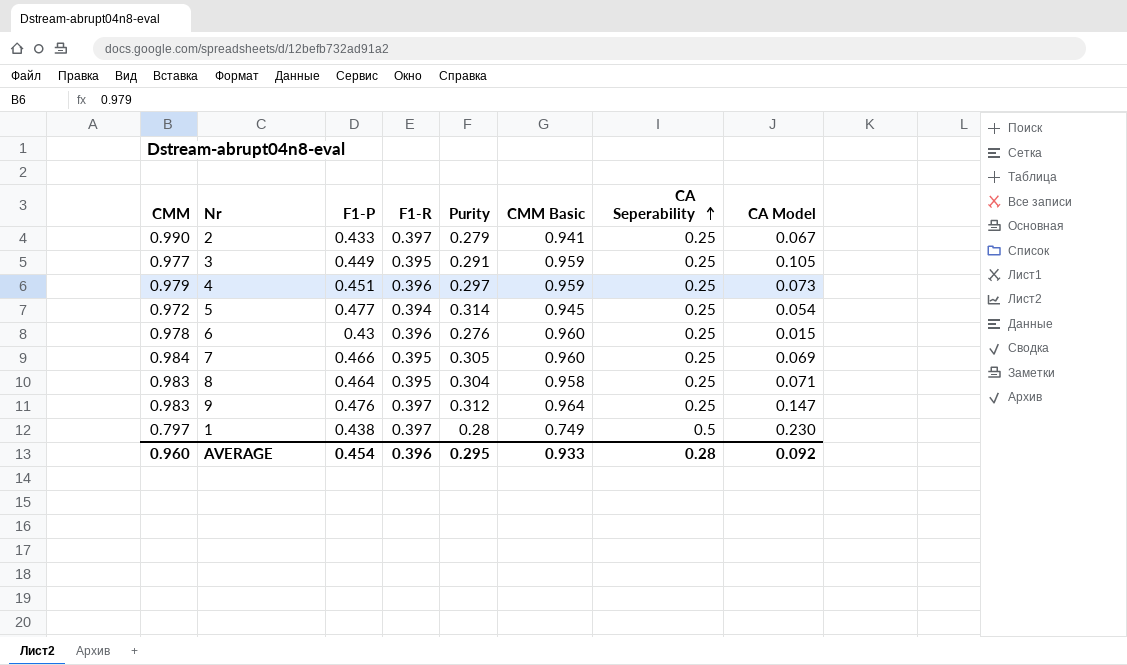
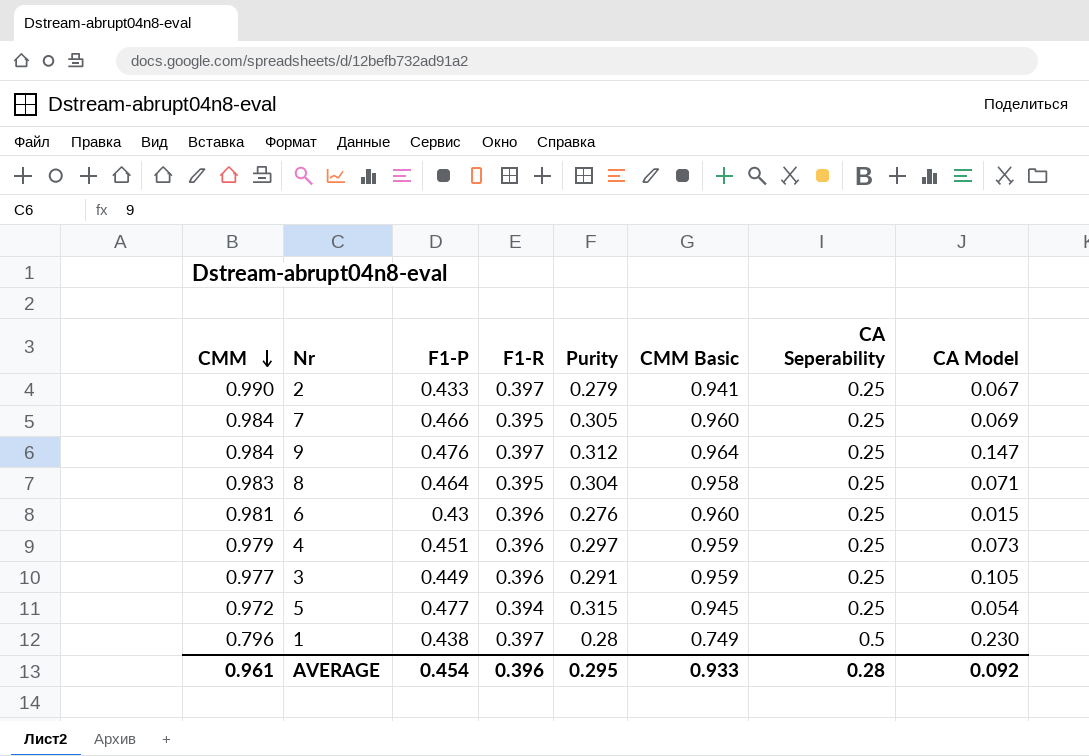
row order: CA Seperability ascending -> CMM descending
9 | CMM: 0.983 -> 0.984
6 | CMM: 0.978 -> 0.981
3 | F1-R: 0.395 -> 0.396
5 | Purity: 0.314 -> 0.315
1 | CMM: 0.797 -> 0.796
AVERAGE | CMM: 0.960 -> 0.961

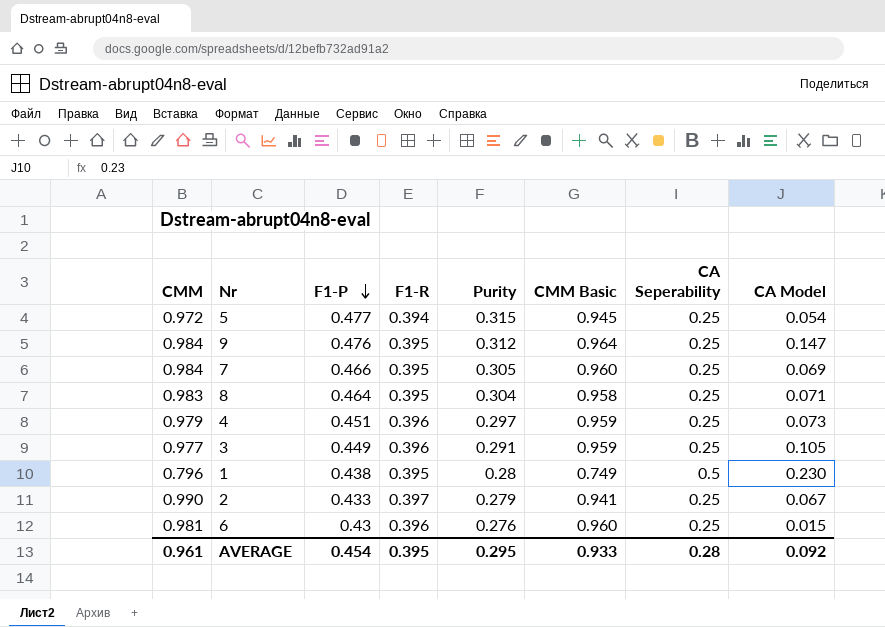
row order: CMM descending -> F1-P descending
9 | F1-R: 0.397 -> 0.395
1 | F1-R: 0.397 -> 0.395
AVERAGE | F1-R: 0.396 -> 0.395

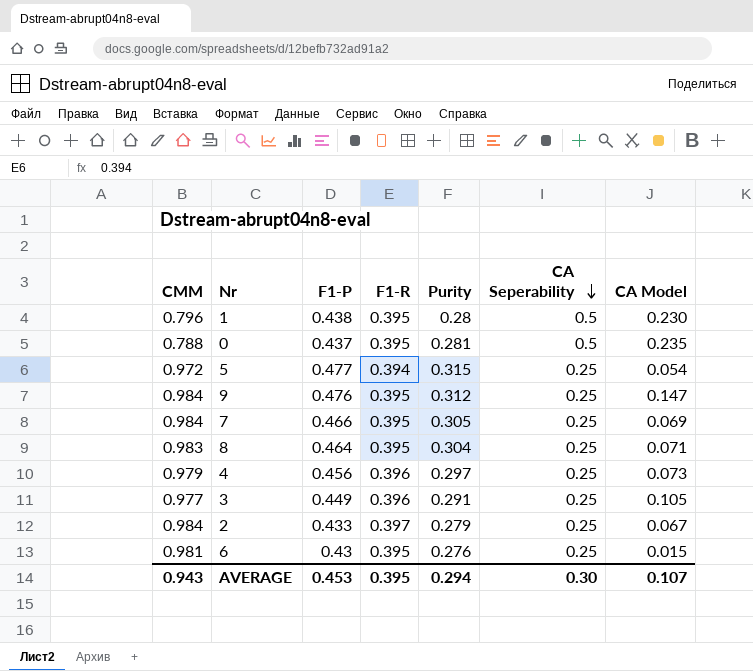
row order: F1-P descending -> CA Seperability descending
column CMM Basic | position: 6 -> none
row 0: none -> 0.788 | 0.437 | 0.395 | 0.281 | 0.5 | 0.235
4 | F1-P: 0.451 -> 0.456
2 | CMM: 0.990 -> 0.984
6 | F1-R: 0.396 -> 0.395
AVERAGE | CMM: 0.961 -> 0.943
AVERAGE | F1-P: 0.454 -> 0.453
AVERAGE | Purity: 0.295 -> 0.294
AVERAGE | CA Seperability: 0.28 -> 0.30
AVERAGE | CA Model: 0.092 -> 0.107

